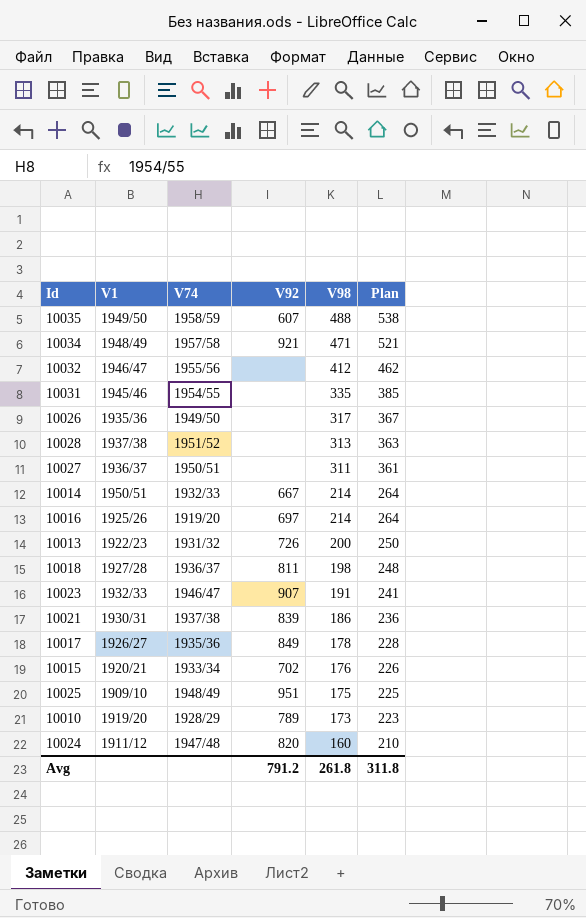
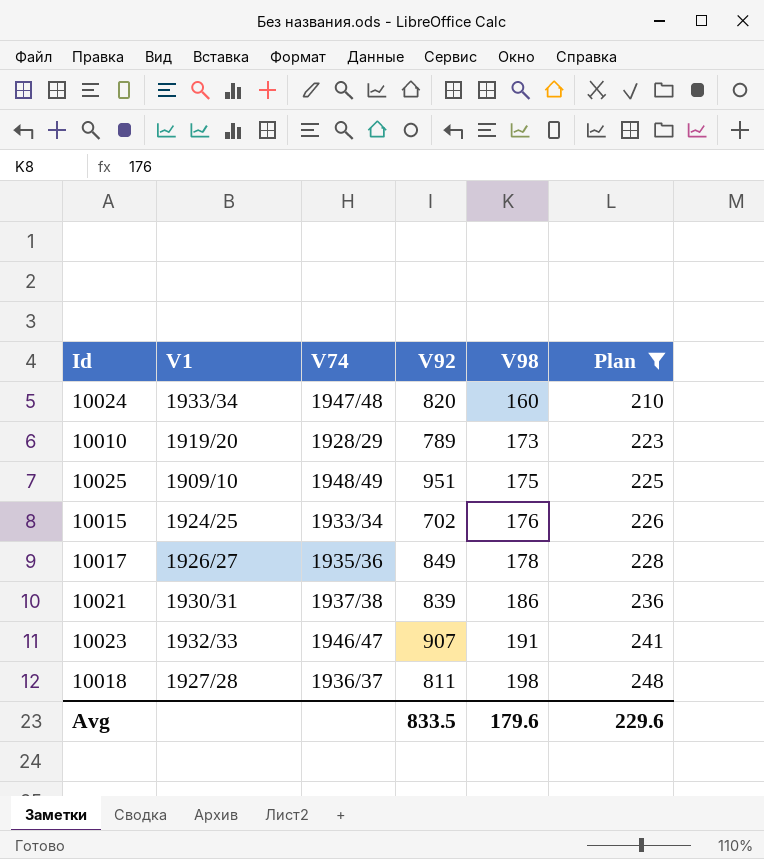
filter: none -> Plan <= 248
row order: V98 descending -> V98 ascending
10024 | V1: 1911/12 -> 1933/34
10015 | V1: 1920/21 -> 1924/25
Avg | V92: 791.2 -> 833.5
Avg | V98: 261.8 -> 179.6
Avg | Plan: 311.8 -> 229.6

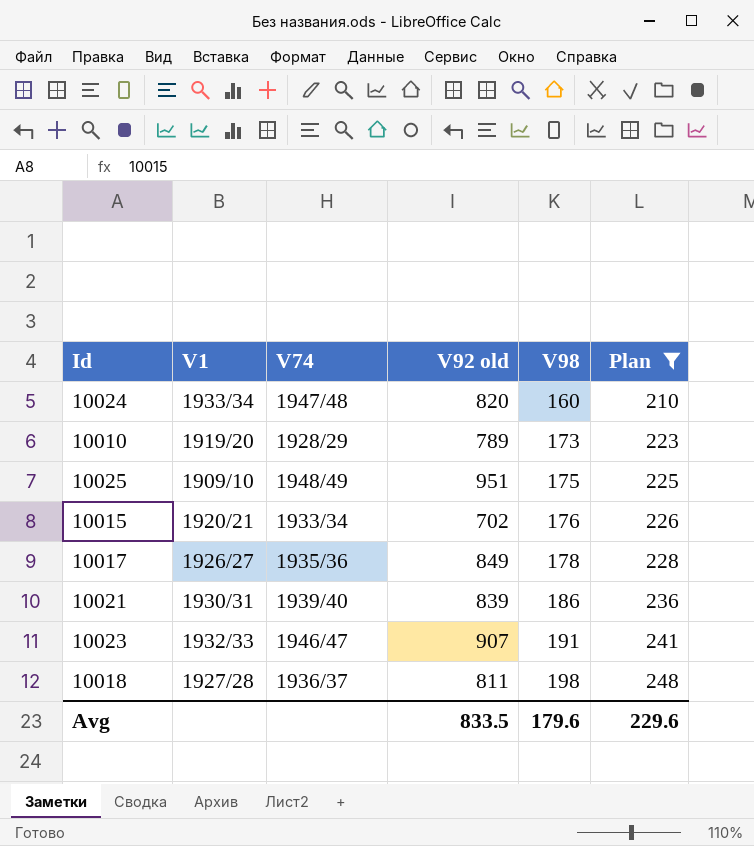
column name: V92 -> V92 old
10015 | V1: 1924/25 -> 1920/21
10021 | V74: 1937/38 -> 1939/40

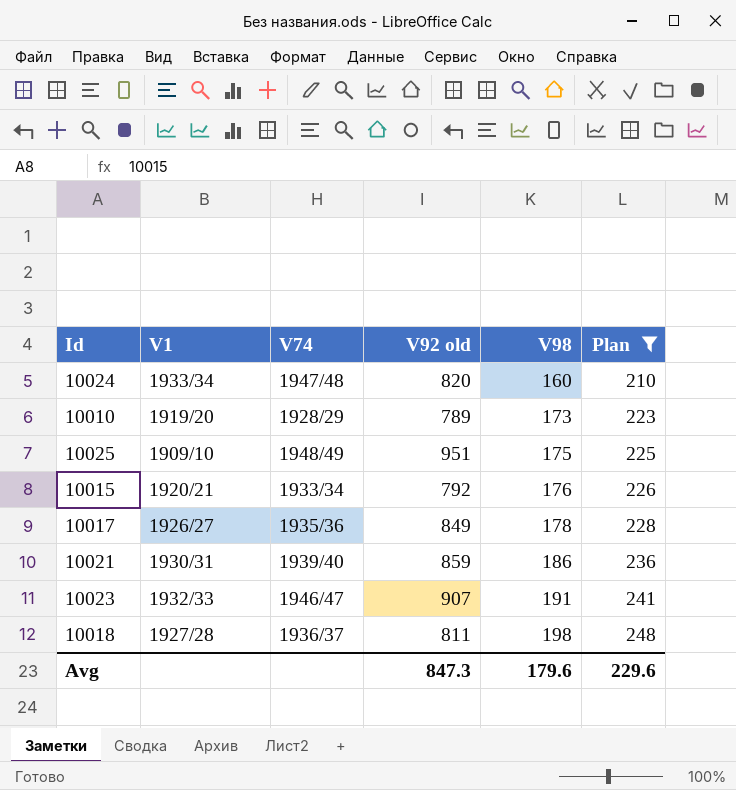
10015 | V92 old: 702 -> 792
10021 | V92 old: 839 -> 859
Avg | V92 old: 833.5 -> 847.3

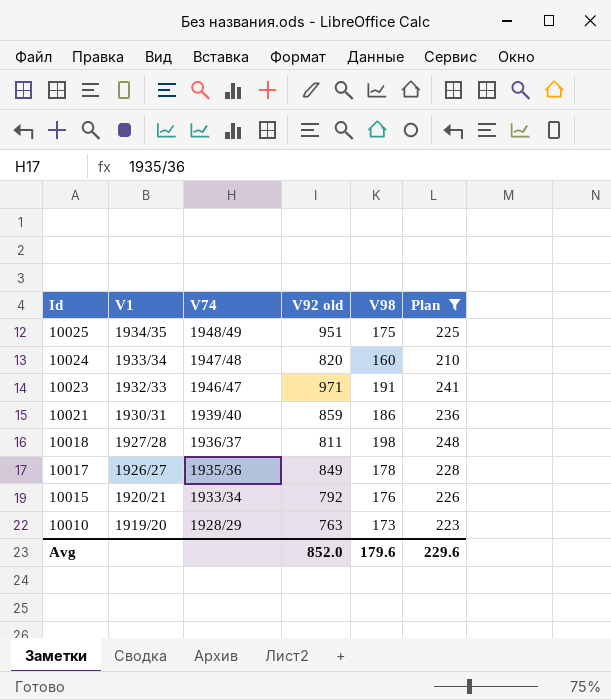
row order: V98 ascending -> Id descending
10025 | V1: 1909/10 -> 1934/35
10023 | V92 old: 907 -> 971
10010 | V92 old: 789 -> 763
Avg | V92 old: 847.3 -> 852.0

